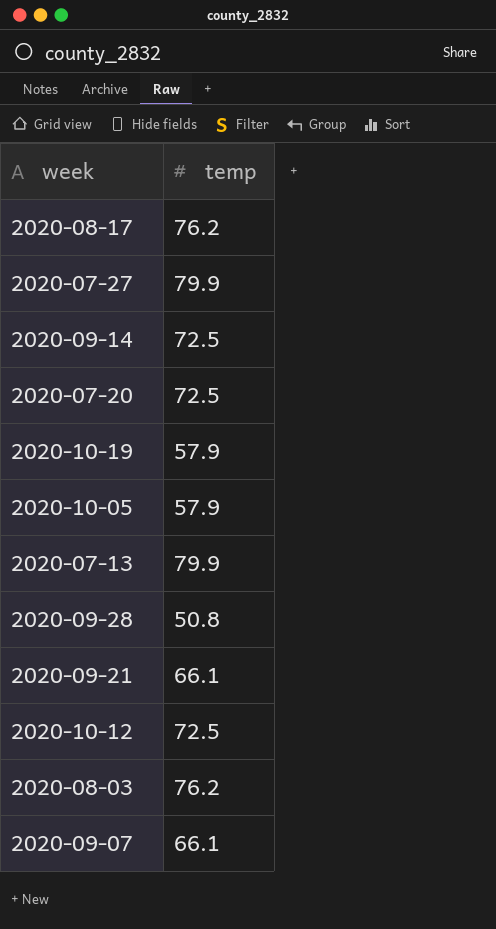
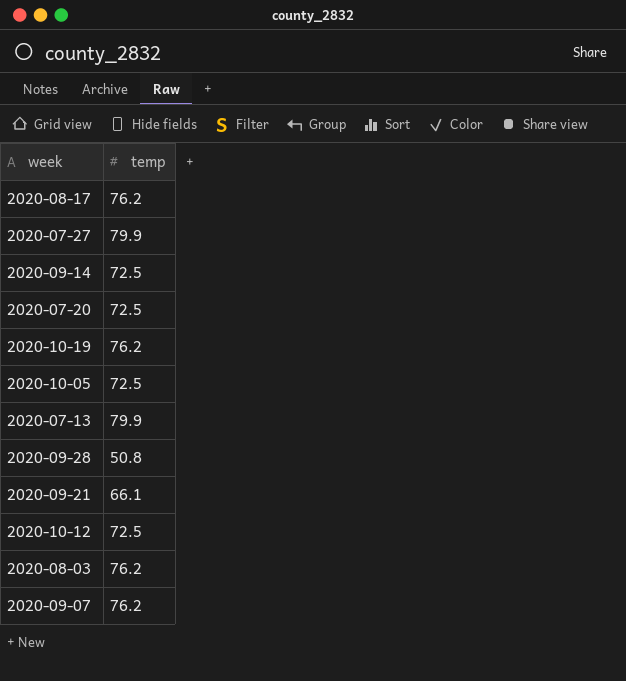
2020-10-19 | temp: 57.9 -> 76.2
2020-10-05 | temp: 57.9 -> 72.5
2020-09-07 | temp: 66.1 -> 76.2

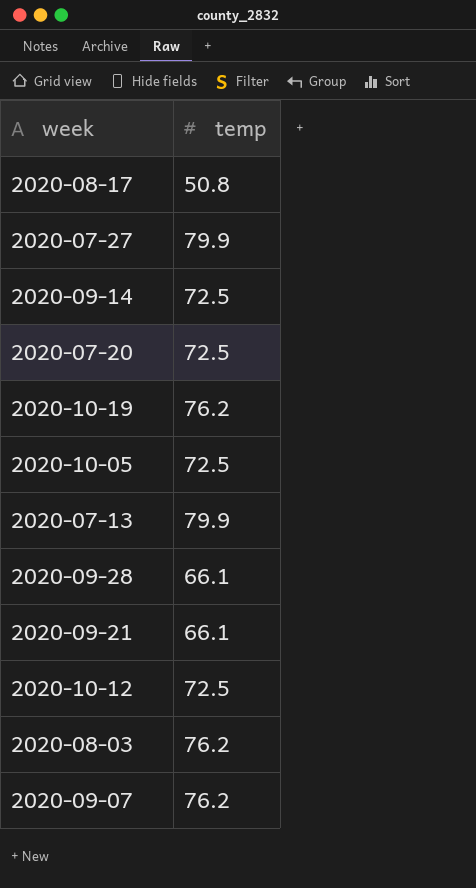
2020-08-17 | temp: 76.2 -> 50.8
2020-09-28 | temp: 50.8 -> 66.1

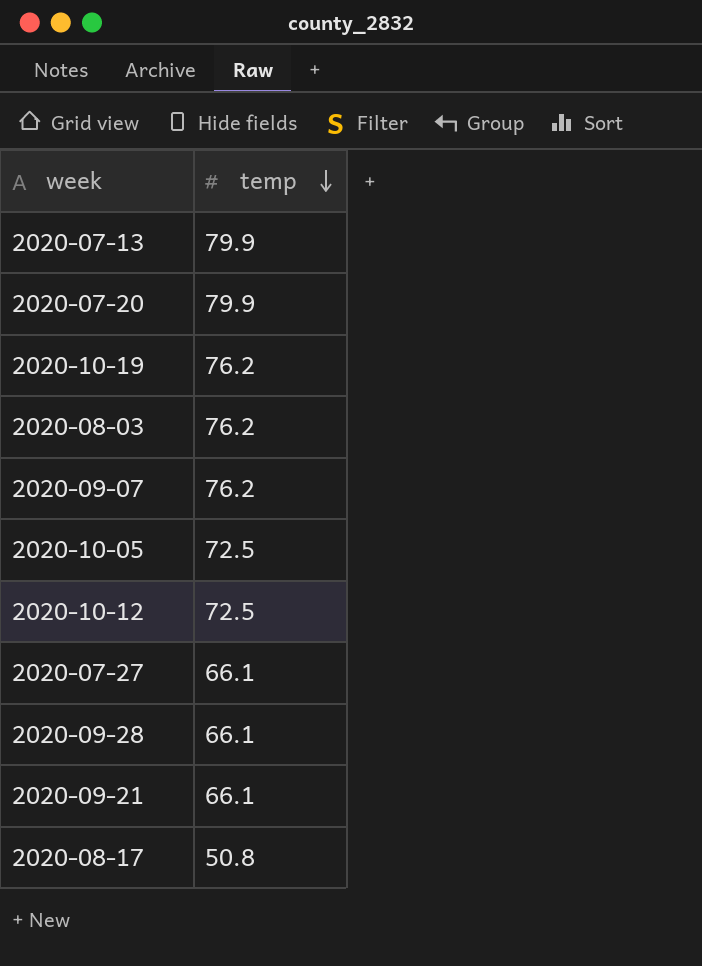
row order: none -> temp descending
row 2020-09-14: 72.5 -> none
2020-07-20 | temp: 72.5 -> 79.9
2020-07-27 | temp: 79.9 -> 66.1

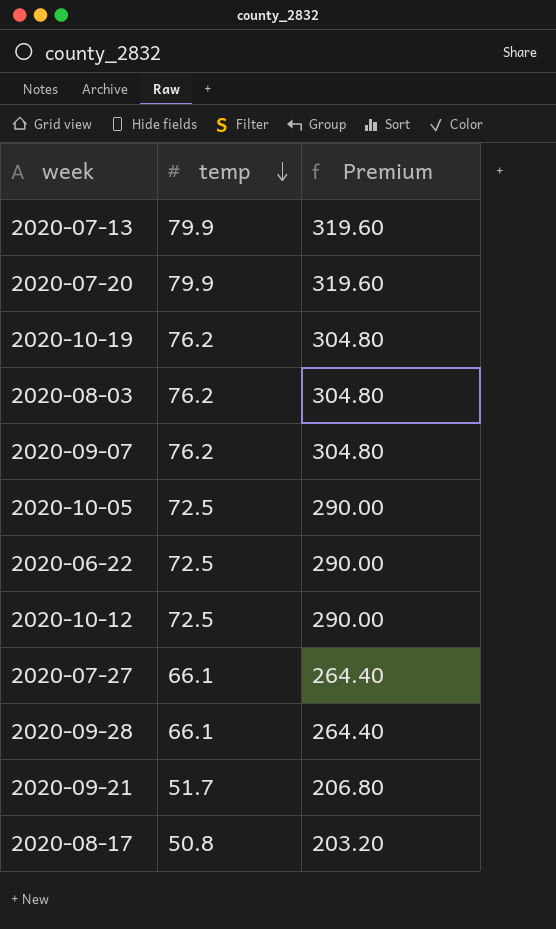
column Premium | formula: none -> [temp] * 4
row 2020-06-22: none -> 72.5 | 290.00
2020-09-21 | temp: 66.1 -> 51.7

